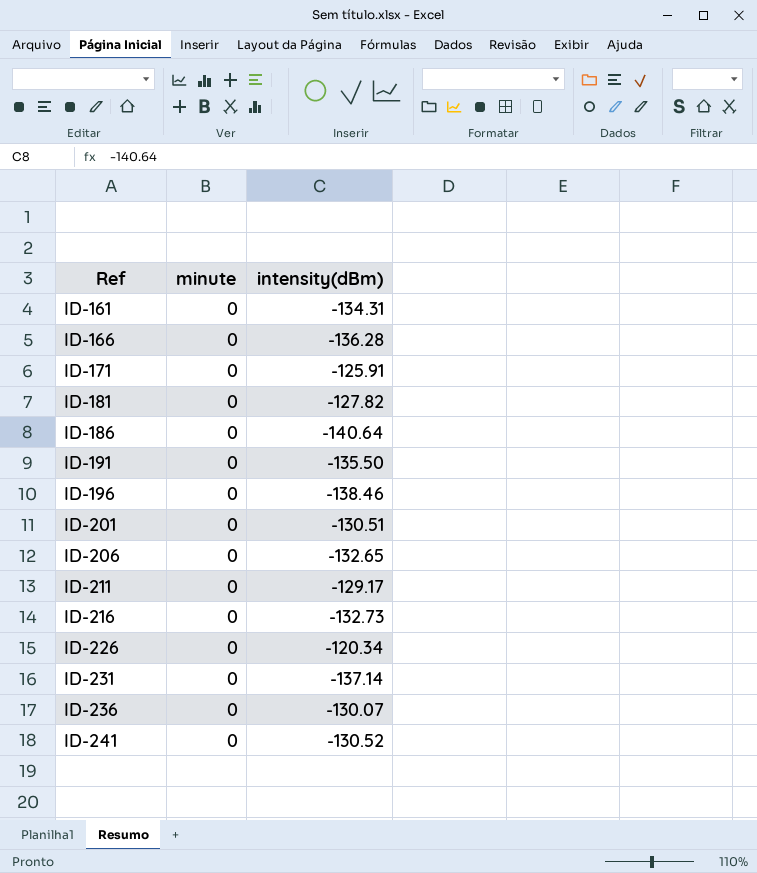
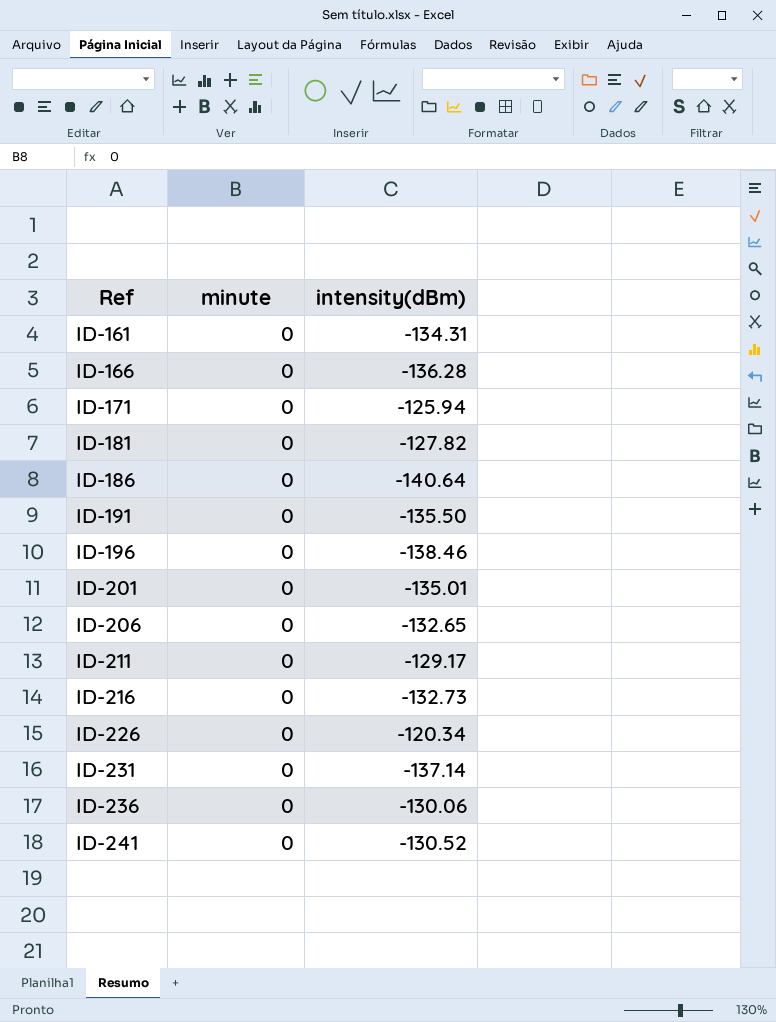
ID-171 | intensity(dBm): -125.91 -> -125.94
ID-201 | intensity(dBm): -130.51 -> -135.01
ID-236 | intensity(dBm): -130.07 -> -130.06

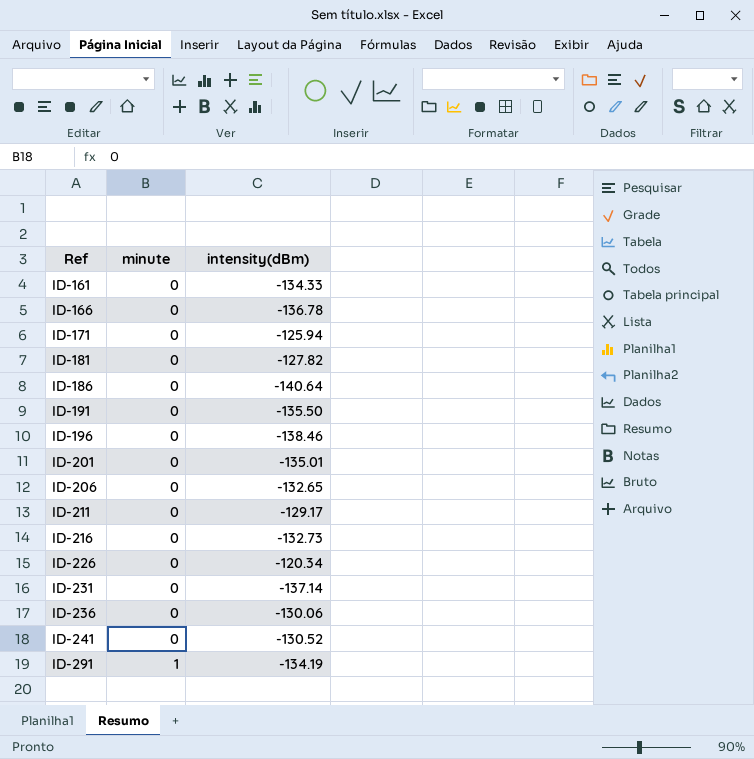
ID-161 | intensity(dBm): -134.31 -> -134.33
ID-166 | intensity(dBm): -136.28 -> -136.78
row ID-291: none -> 1 | -134.19

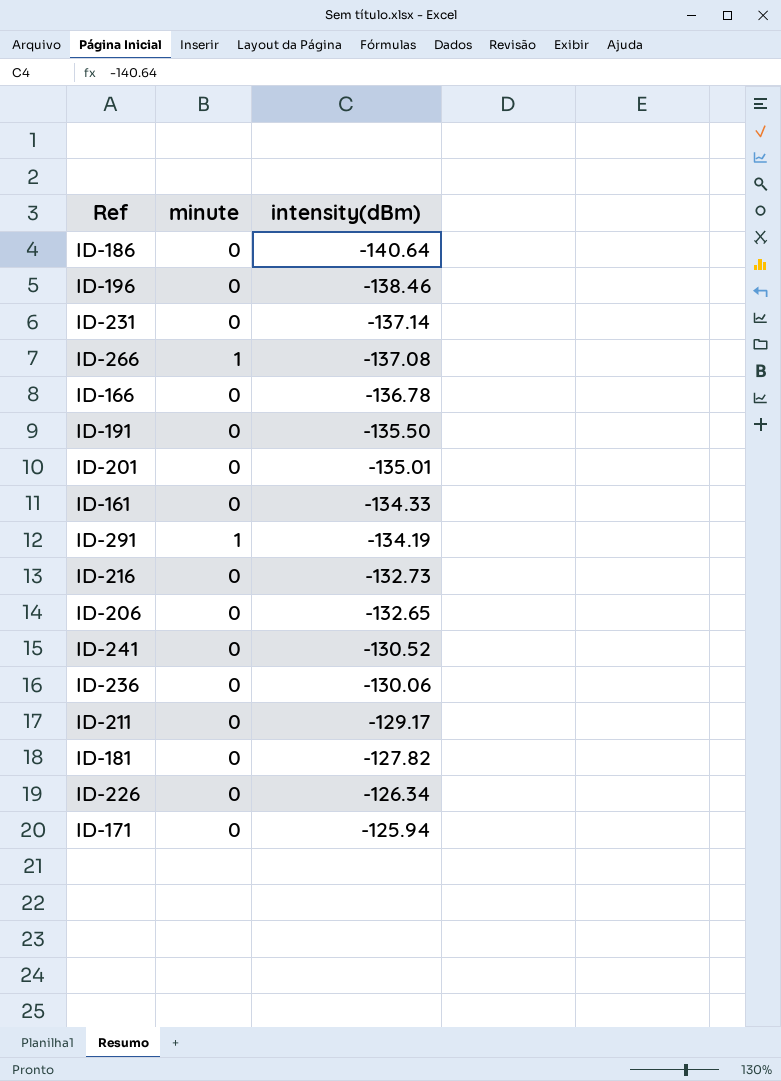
row order: Ref ascending -> intensity(dBm) ascending
row ID-266: none -> 1 | -137.08
ID-226 | intensity(dBm): -120.34 -> -126.34

